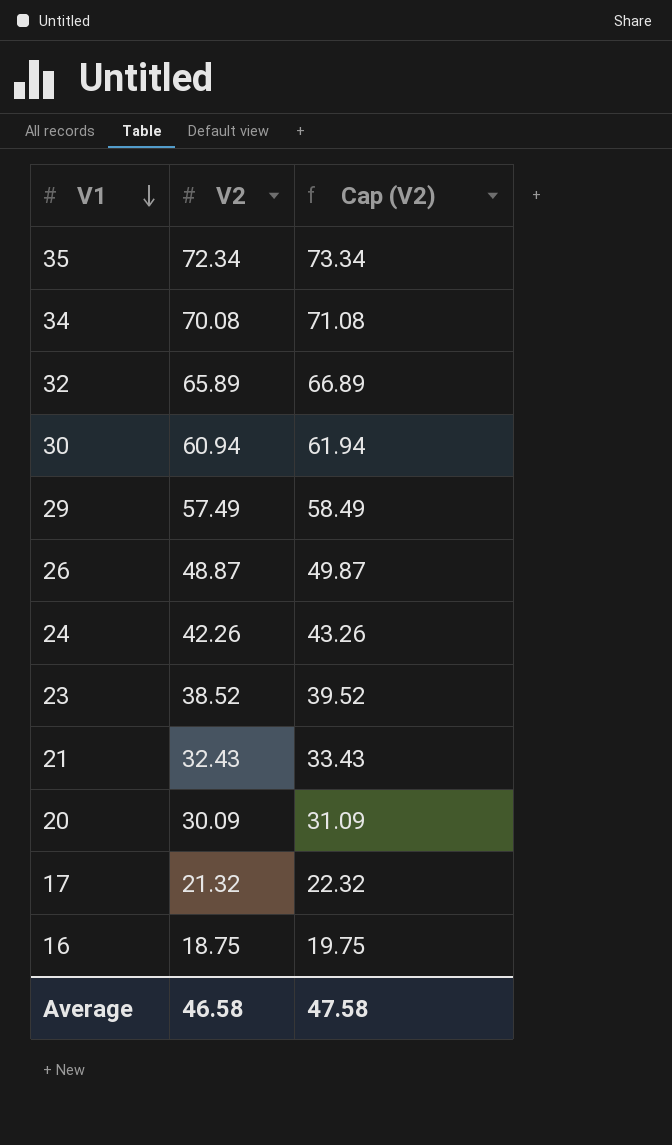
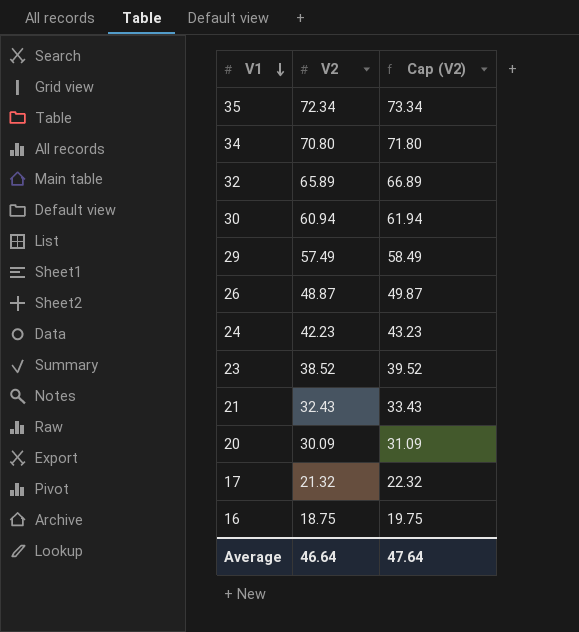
34 | V2: 70.08 -> 70.80
34 | Cap (V2): 71.08 -> 71.80
24 | V2: 42.26 -> 42.23
24 | Cap (V2): 43.26 -> 43.23
Average | V2: 46.58 -> 46.64
Average | Cap (V2): 47.58 -> 47.64

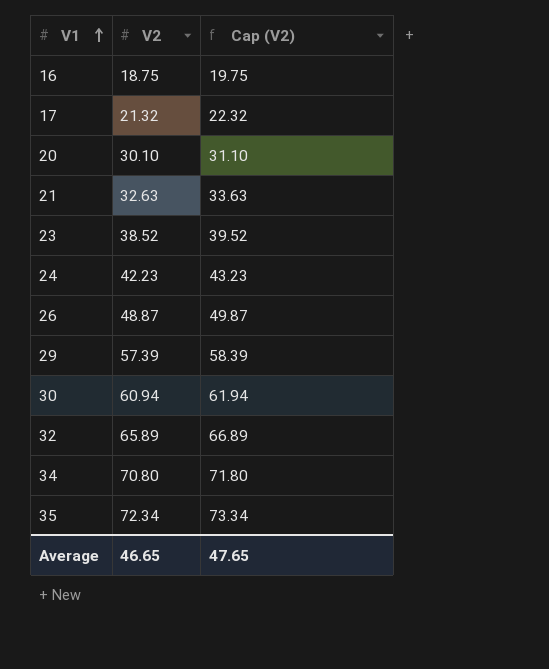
row order: V1 descending -> V1 ascending
20 | V2: 30.09 -> 30.10
20 | Cap (V2): 31.09 -> 31.10
21 | V2: 32.43 -> 32.63
21 | Cap (V2): 33.43 -> 33.63
29 | V2: 57.49 -> 57.39
29 | Cap (V2): 58.49 -> 58.39
Average | V2: 46.64 -> 46.65
Average | Cap (V2): 47.64 -> 47.65

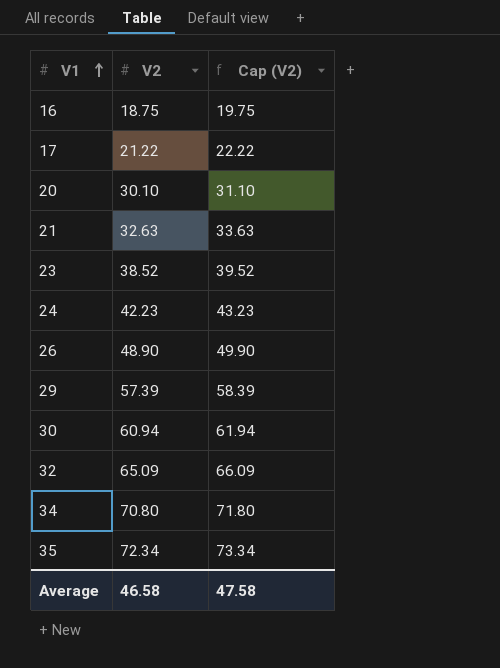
17 | V2: 21.32 -> 21.22
17 | Cap (V2): 22.32 -> 22.22
26 | V2: 48.87 -> 48.90
26 | Cap (V2): 49.87 -> 49.90
32 | V2: 65.89 -> 65.09
32 | Cap (V2): 66.89 -> 66.09
Average | V2: 46.65 -> 46.58
Average | Cap (V2): 47.65 -> 47.58

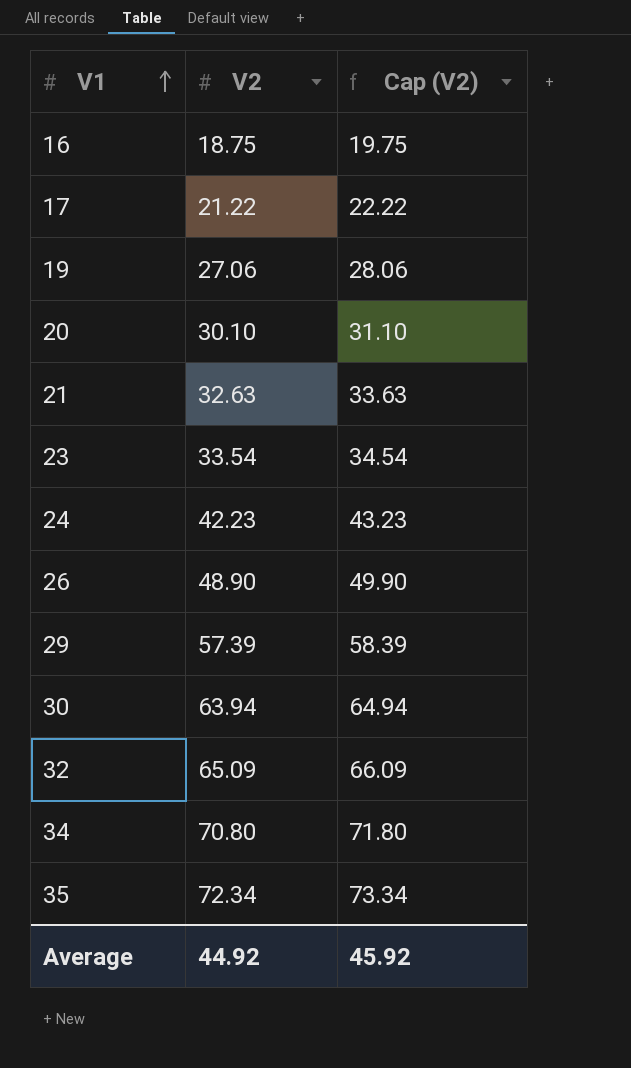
row 19: none -> 27.06 | 28.06
23 | V2: 38.52 -> 33.54
23 | Cap (V2): 39.52 -> 34.54
30 | V2: 60.94 -> 63.94
30 | Cap (V2): 61.94 -> 64.94
Average | V2: 46.58 -> 44.92
Average | Cap (V2): 47.58 -> 45.92

